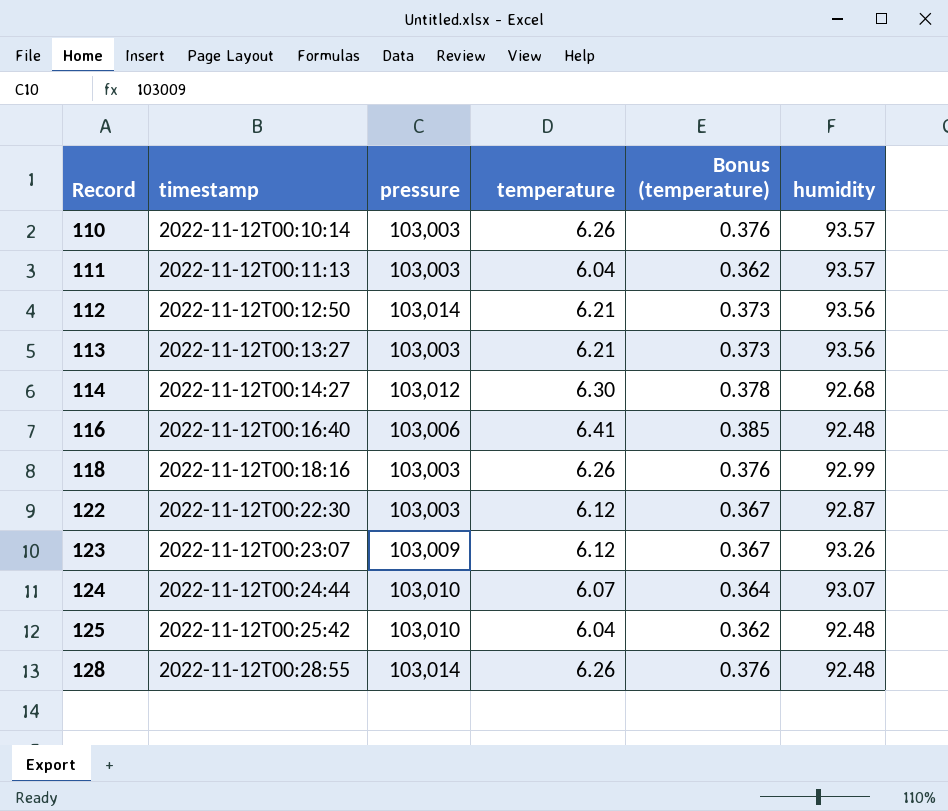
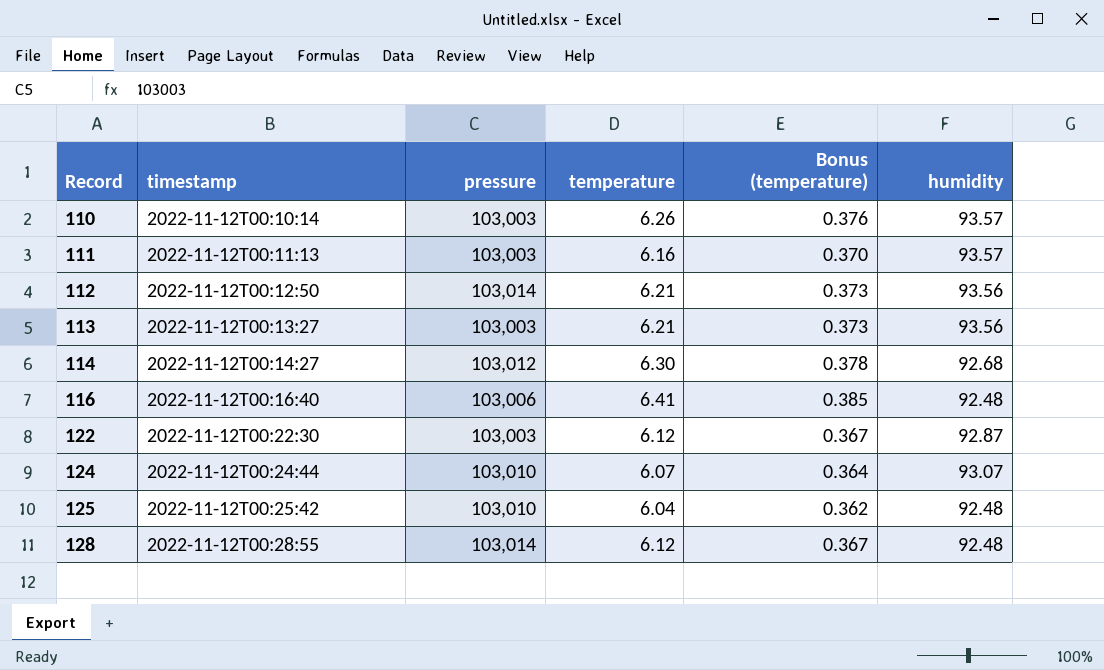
row 118: 2022-11-12T00:18:16 | 103,003 | 6.26 | 0.376 | 92.99 -> none
row 123: 2022-11-12T00:23:07 | 103,009 | 6.12 | 0.367 | 93.26 -> none
111 | temperature: 6.04 -> 6.16
111 | Bonus (temperature): 0.362 -> 0.370
128 | temperature: 6.26 -> 6.12
128 | Bonus (temperature): 0.376 -> 0.367

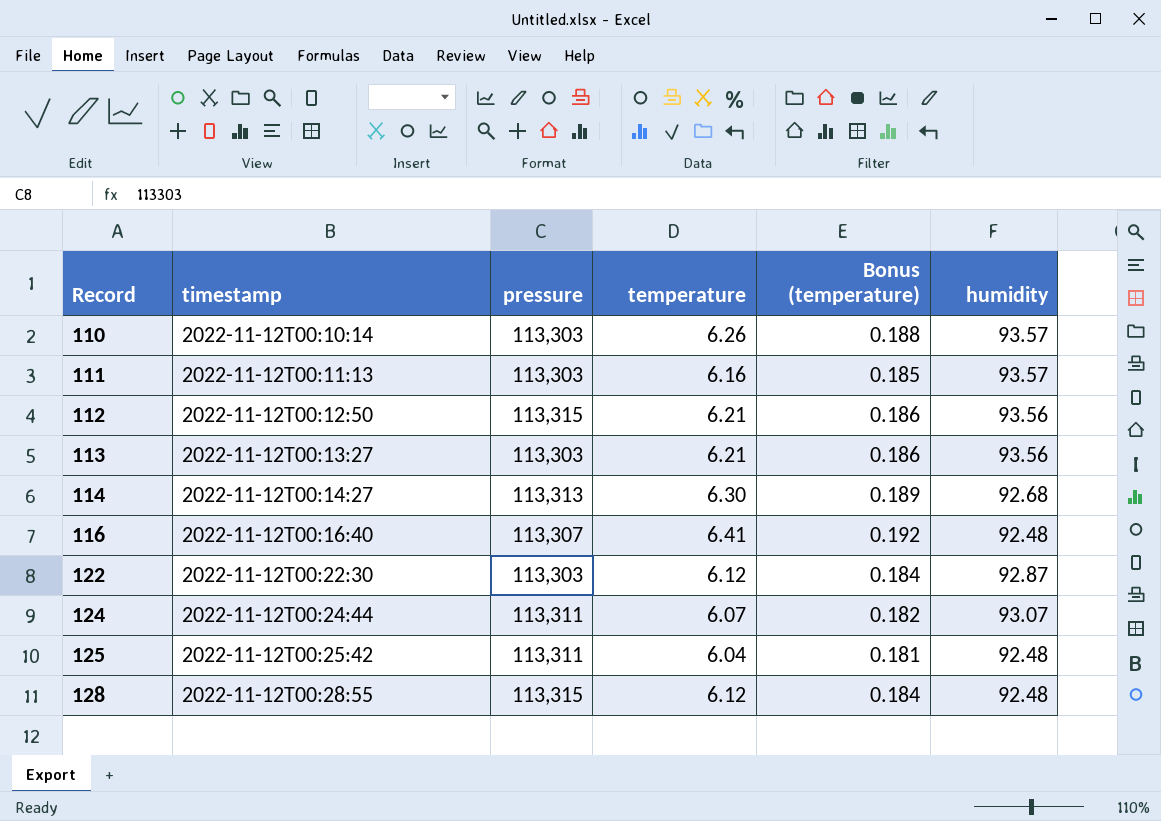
column Bonus (temperature) | formula: [temperature] * 0.06 -> [temperature] * 0.03
110 | pressure: 103,003 -> 113,303
111 | pressure: 103,003 -> 113,303
112 | pressure: 103,014 -> 113,315
113 | pressure: 103,003 -> 113,303
114 | pressure: 103,012 -> 113,313
116 | pressure: 103,006 -> 113,307
122 | pressure: 103,003 -> 113,303
124 | pressure: 103,010 -> 113,311
125 | pressure: 103,010 -> 113,311
128 | pressure: 103,014 -> 113,315

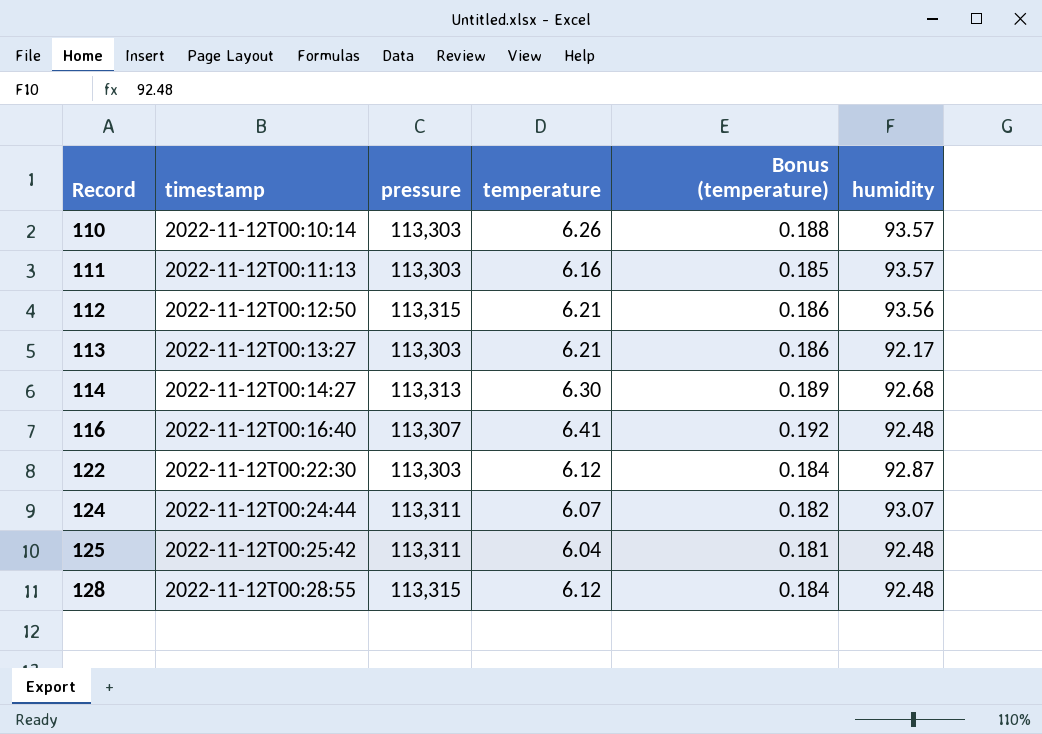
113 | humidity: 93.56 -> 92.17

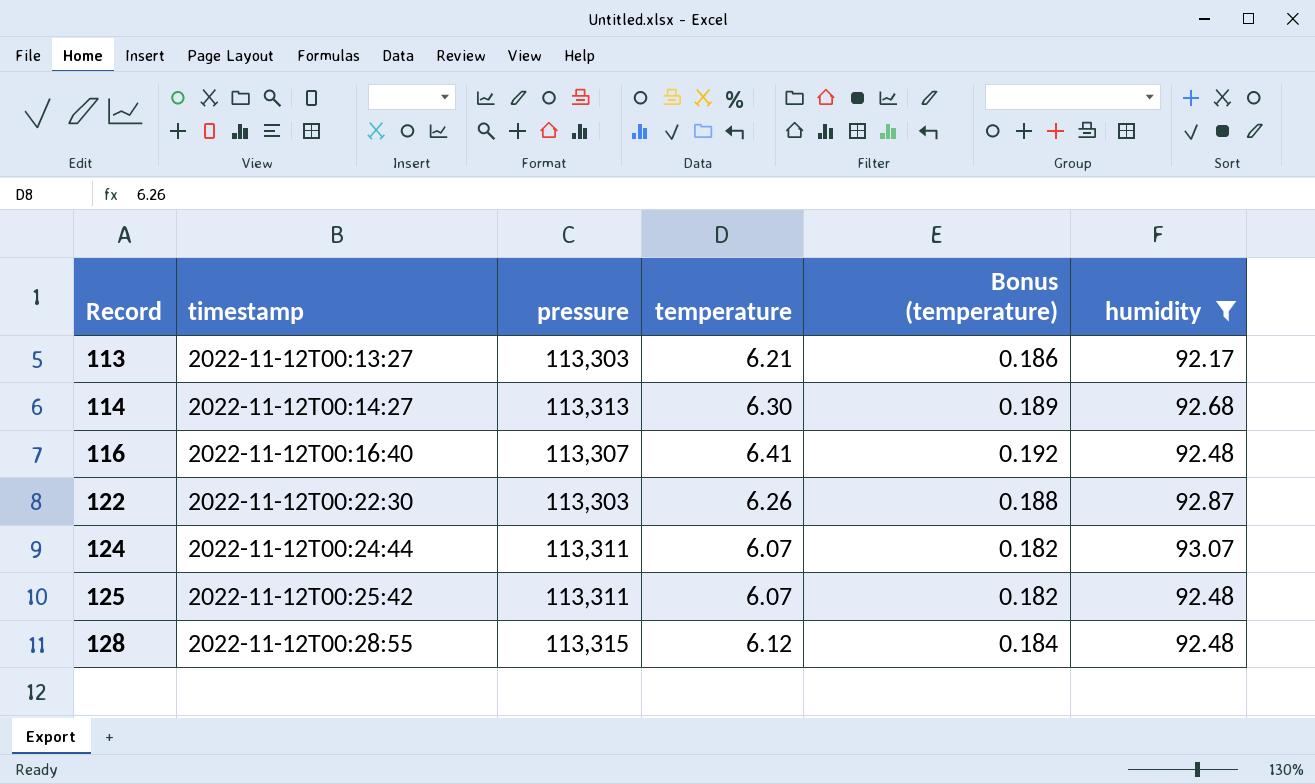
filter: none -> humidity <= 93.07
122 | temperature: 6.12 -> 6.26
122 | Bonus (temperature): 0.184 -> 0.188
125 | temperature: 6.04 -> 6.07
125 | Bonus (temperature): 0.181 -> 0.182

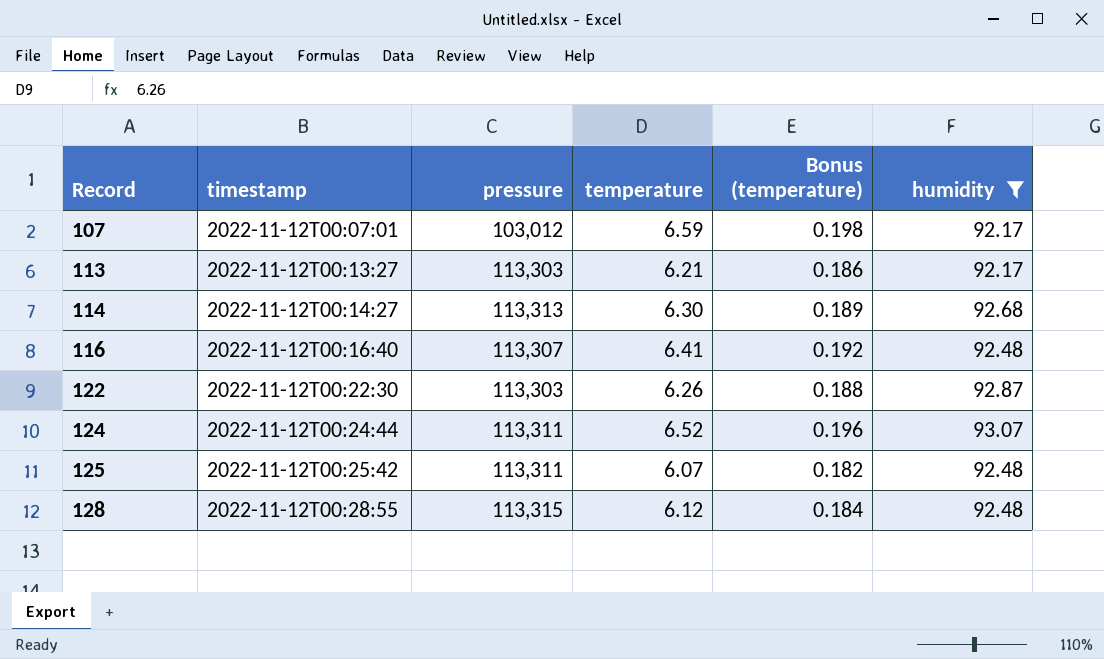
row 107: none -> 2022-11-12T00:07:01 | 103,012 | 6.59 | 0.198 | 92.17
124 | temperature: 6.07 -> 6.52
124 | Bonus (temperature): 0.182 -> 0.196

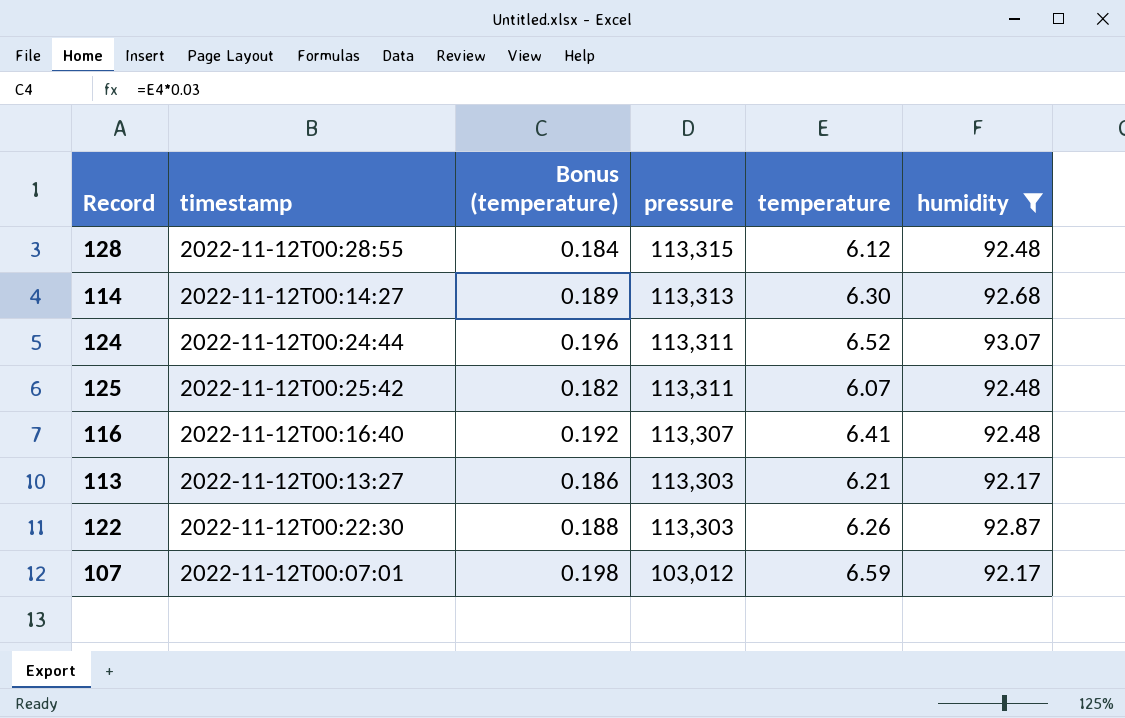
row order: Record ascending -> pressure descending
column Bonus (temperature) | position: 5 -> 3

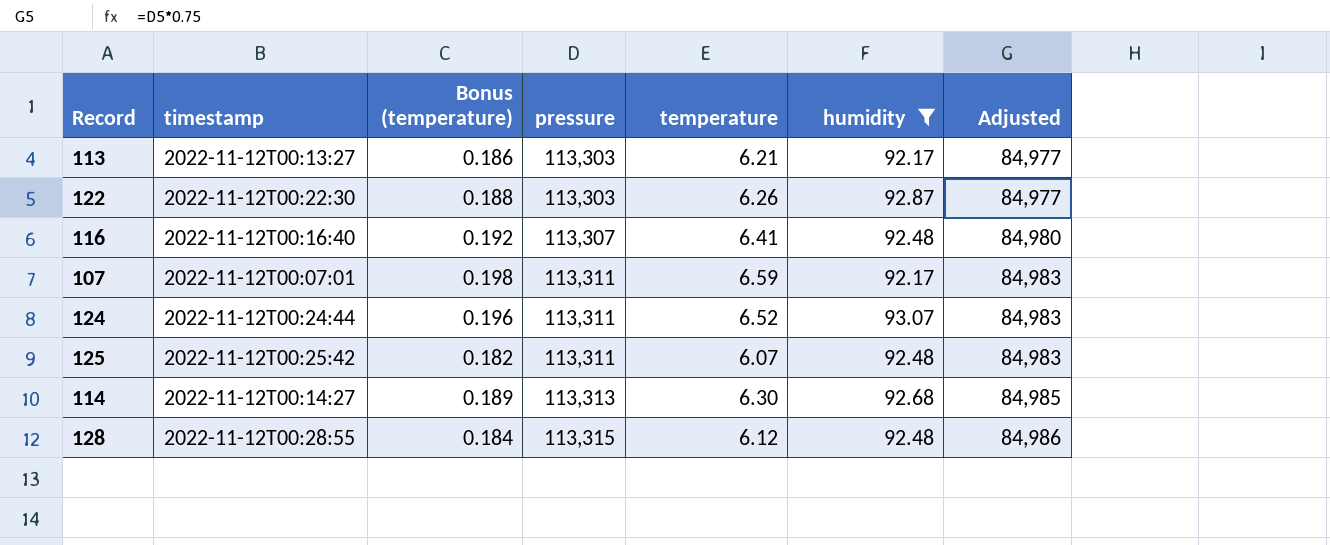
row order: pressure descending -> pressure ascending
column Adjusted | formula: none -> [pressure] * 0.75
107 | pressure: 103,012 -> 113,311

